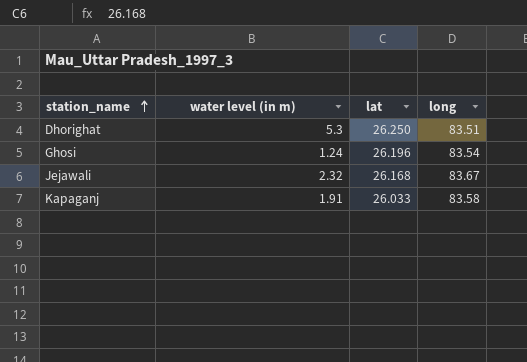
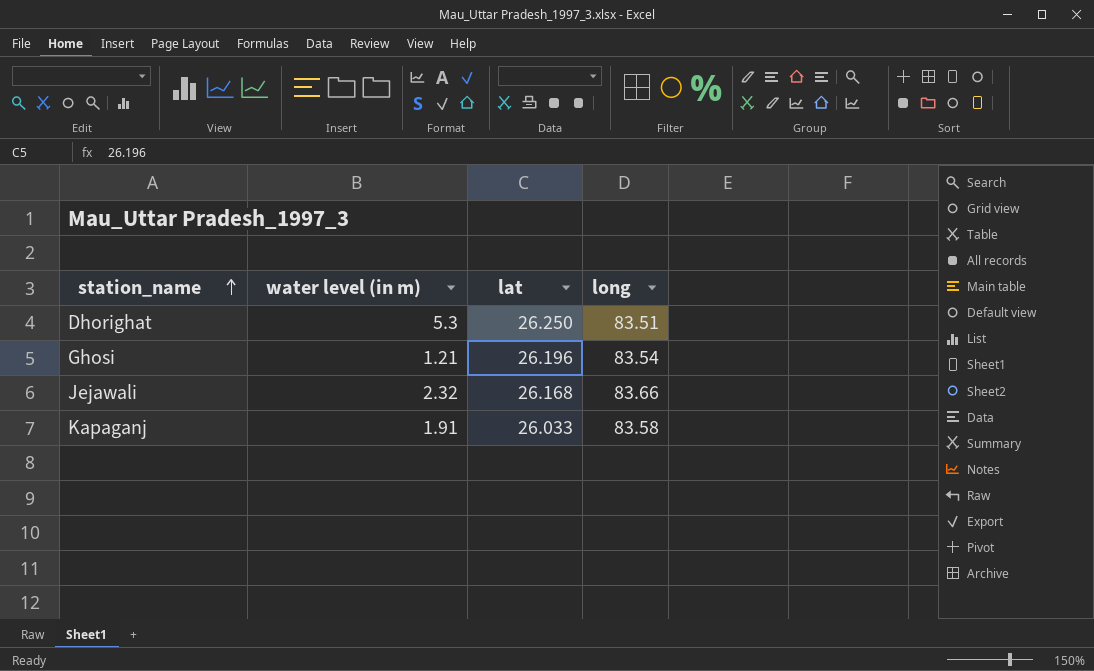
Ghosi | water level (in m): 1.24 -> 1.21
Jejawali | long: 83.67 -> 83.66

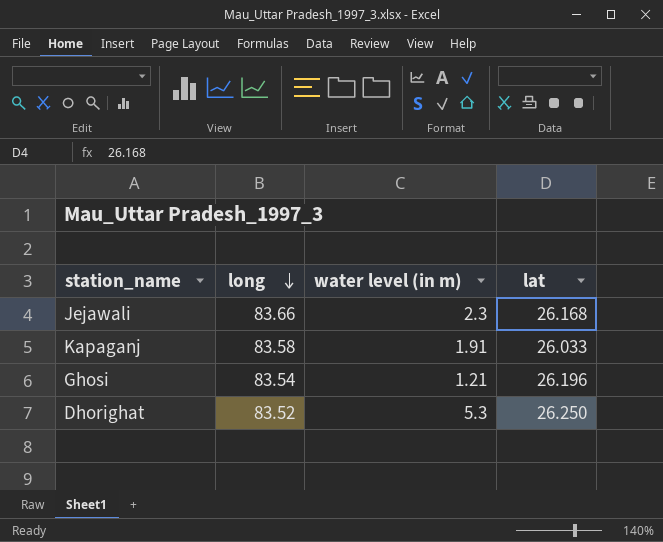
row order: station_name ascending -> long descending
column long | position: 4 -> 2
Jejawali | water level (in m): 2.32 -> 2.3
Dhorighat | long: 83.51 -> 83.52

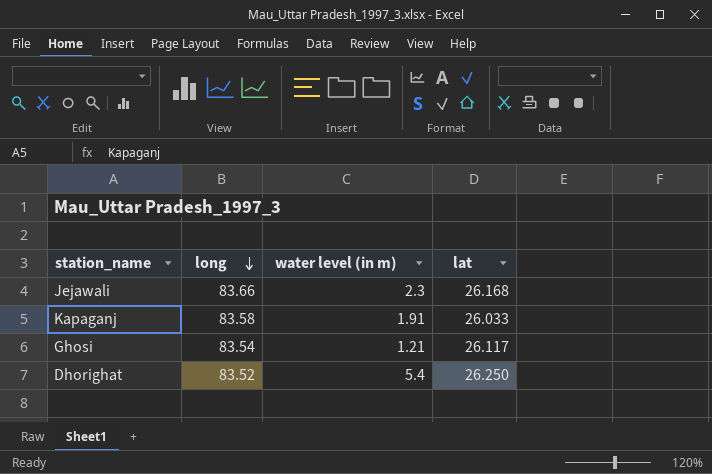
Ghosi | lat: 26.196 -> 26.117
Dhorighat | water level (in m): 5.3 -> 5.4

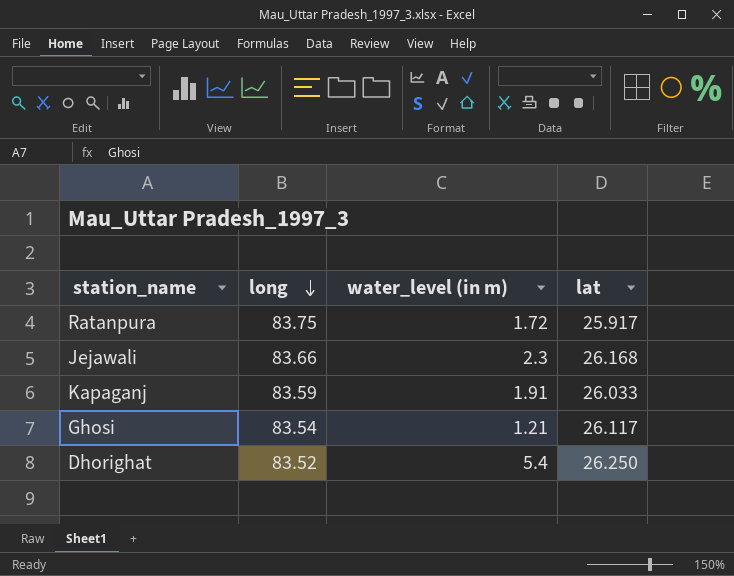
column name: water level (in m) -> water_level (in m)
row Ratanpura: none -> 83.75 | 1.72 | 25.917
Kapaganj | long: 83.58 -> 83.59

